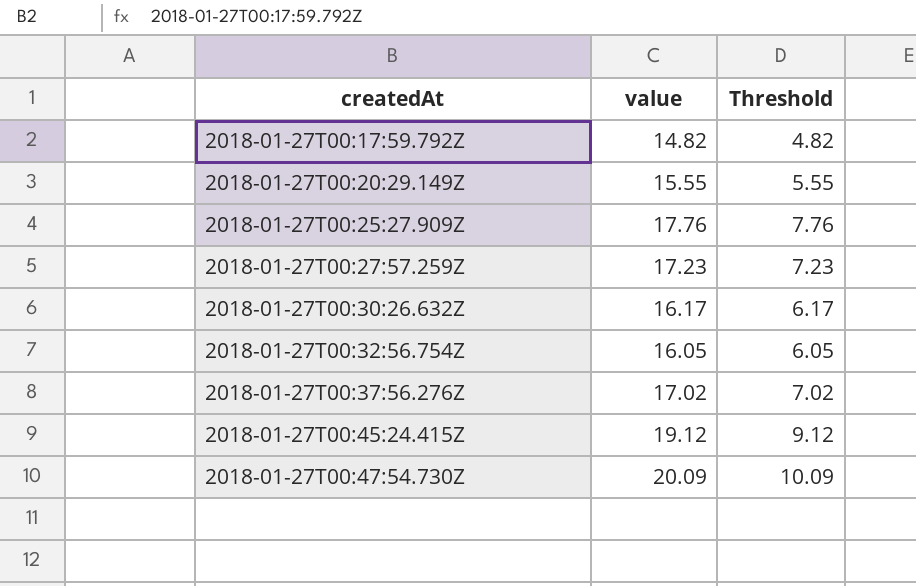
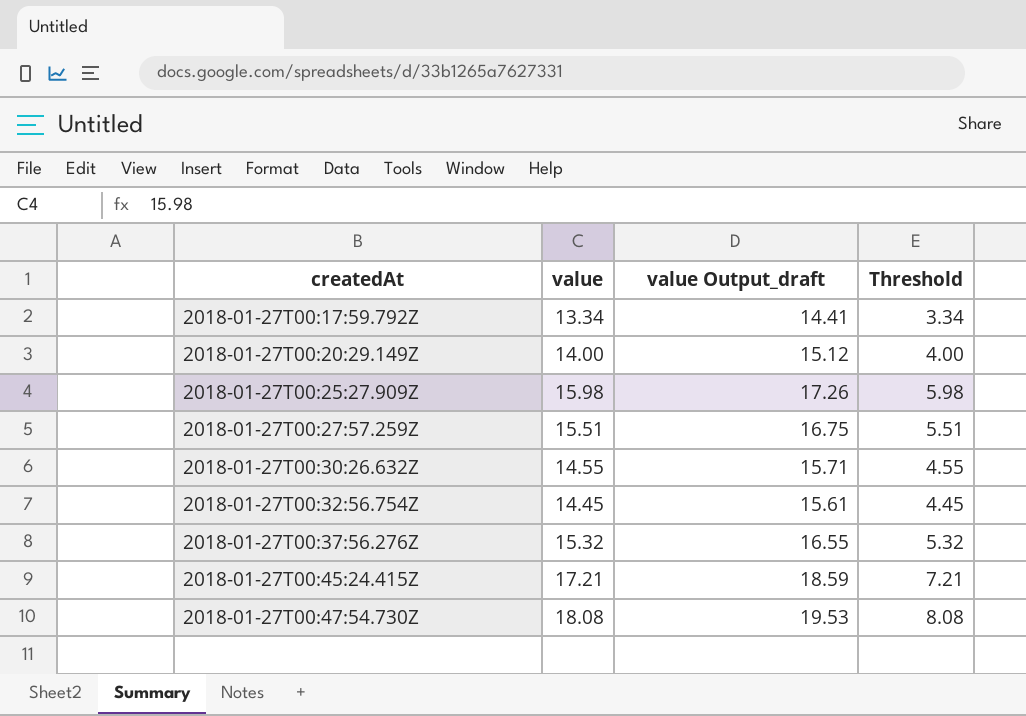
column value Output_draft | formula: none -> [value] * 1.08
2018-01-27T00:17:59.792Z | value: 14.82 -> 13.34
2018-01-27T00:17:59.792Z | Threshold: 4.82 -> 3.34
2018-01-27T00:20:29.149Z | value: 15.55 -> 14.00
2018-01-27T00:20:29.149Z | Threshold: 5.55 -> 4.00
2018-01-27T00:25:27.909Z | value: 17.76 -> 15.98
2018-01-27T00:25:27.909Z | Threshold: 7.76 -> 5.98
2018-01-27T00:27:57.259Z | value: 17.23 -> 15.51
2018-01-27T00:27:57.259Z | Threshold: 7.23 -> 5.51
2018-01-27T00:30:26.632Z | value: 16.17 -> 14.55
2018-01-27T00:30:26.632Z | Threshold: 6.17 -> 4.55
2018-01-27T00:32:56.754Z | value: 16.05 -> 14.45
2018-01-27T00:32:56.754Z | Threshold: 6.05 -> 4.45
2018-01-27T00:37:56.276Z | value: 17.02 -> 15.32
2018-01-27T00:37:56.276Z | Threshold: 7.02 -> 5.32
2018-01-27T00:45:24.415Z | value: 19.12 -> 17.21
2018-01-27T00:45:24.415Z | Threshold: 9.12 -> 7.21
2018-01-27T00:47:54.730Z | value: 20.09 -> 18.08
2018-01-27T00:47:54.730Z | Threshold: 10.09 -> 8.08

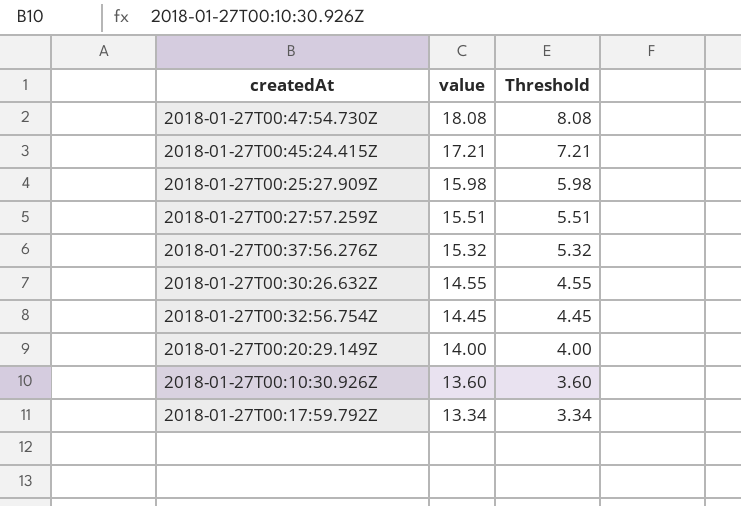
row order: createdAt ascending -> value descending
column value Output_draft | formula: [value] * 1.08 -> none
row 2018-01-27T00:10:30.926Z: none -> 13.60 | 3.60

